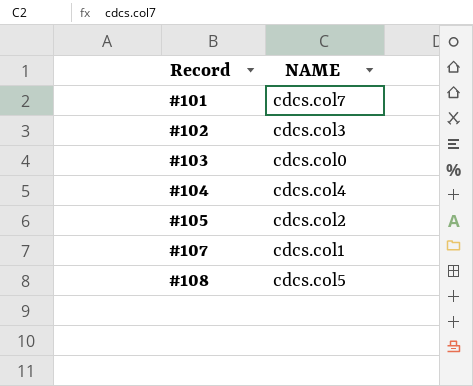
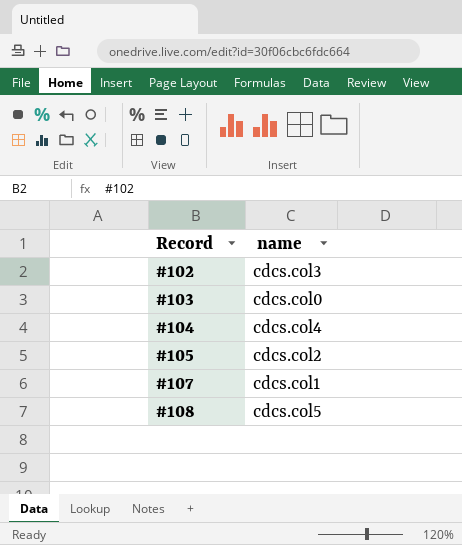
column name: NAME -> name
row #101: cdcs.col7 -> none

